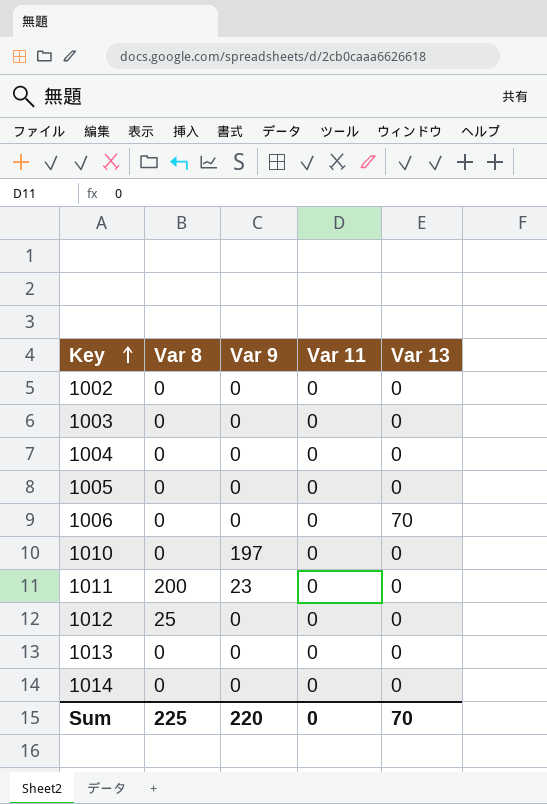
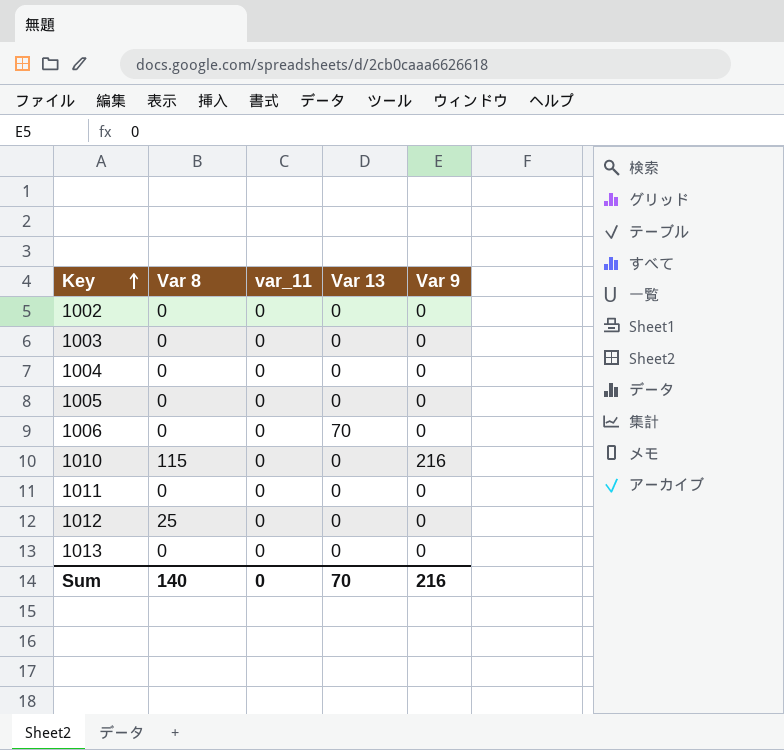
column name: Var 11 -> var_11
column Var 9 | position: 3 -> 5
row 1014: 0 | 0 | 0 | 0 -> none
1010 | Var 8: 0 -> 115
1010 | Var 9: 197 -> 216
1011 | Var 8: 200 -> 0
1011 | Var 9: 23 -> 0
Sum | Var 8: 225 -> 140
Sum | Var 9: 220 -> 216

